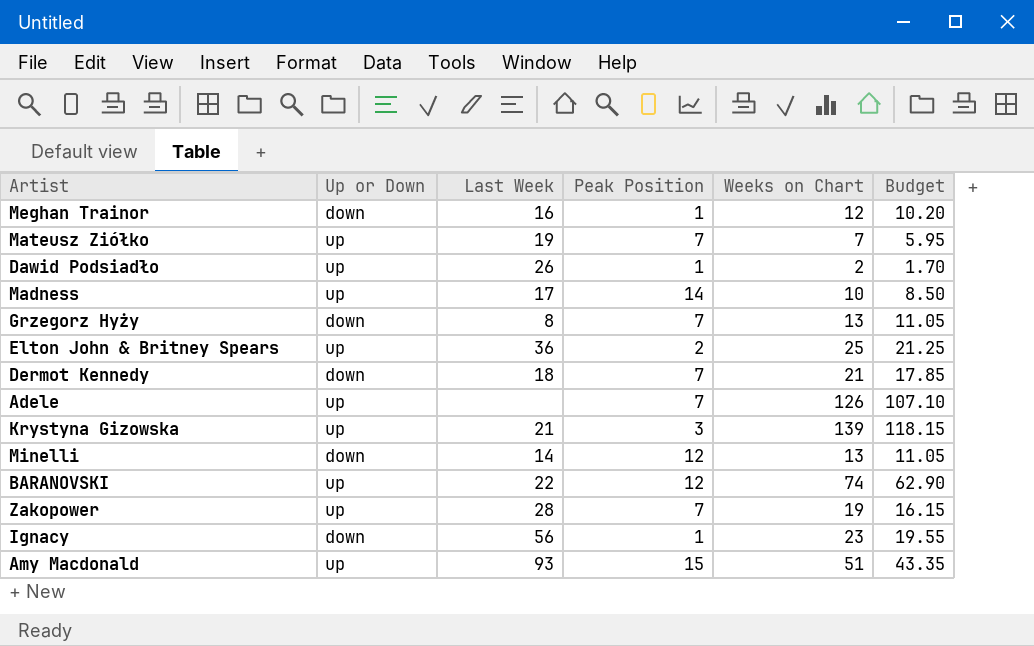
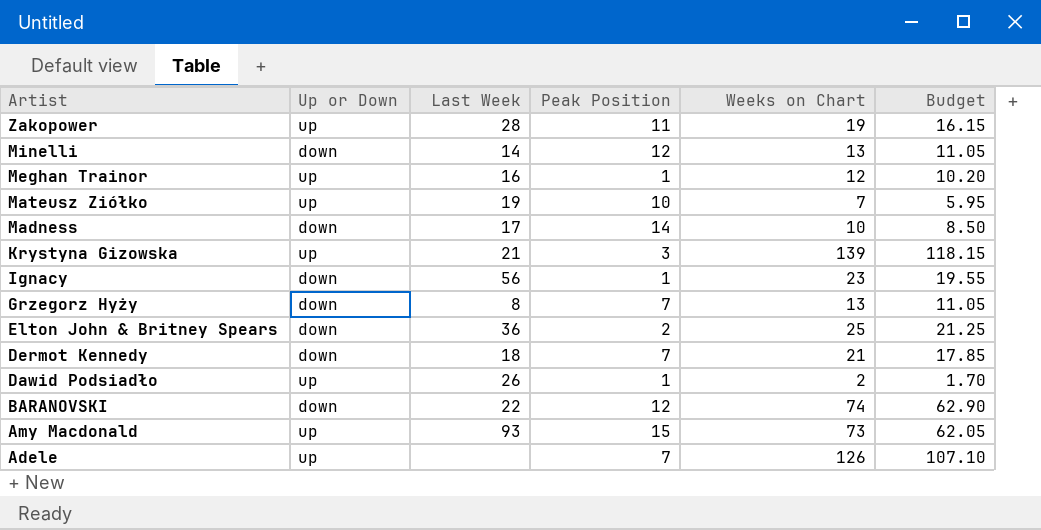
row order: none -> Artist descending
Zakopower | Peak Position: 7 -> 11
Meghan Trainor | Up or Down: down -> up
Mateusz Ziółko | Peak Position: 7 -> 10
Madness | Up or Down: up -> down
Elton John & Britney Spears | Up or Down: up -> down
BARANOVSKI | Up or Down: up -> down
Amy Macdonald | Weeks on Chart: 51 -> 73
Amy Macdonald | Budget: 43.35 -> 62.05

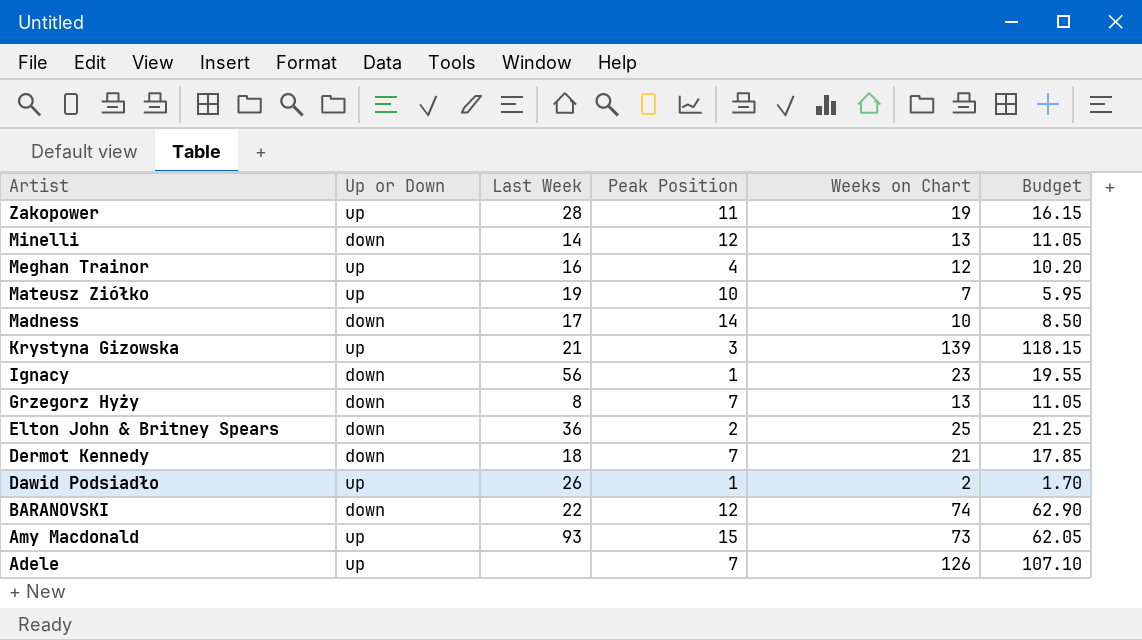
Meghan Trainor | Peak Position: 1 -> 4

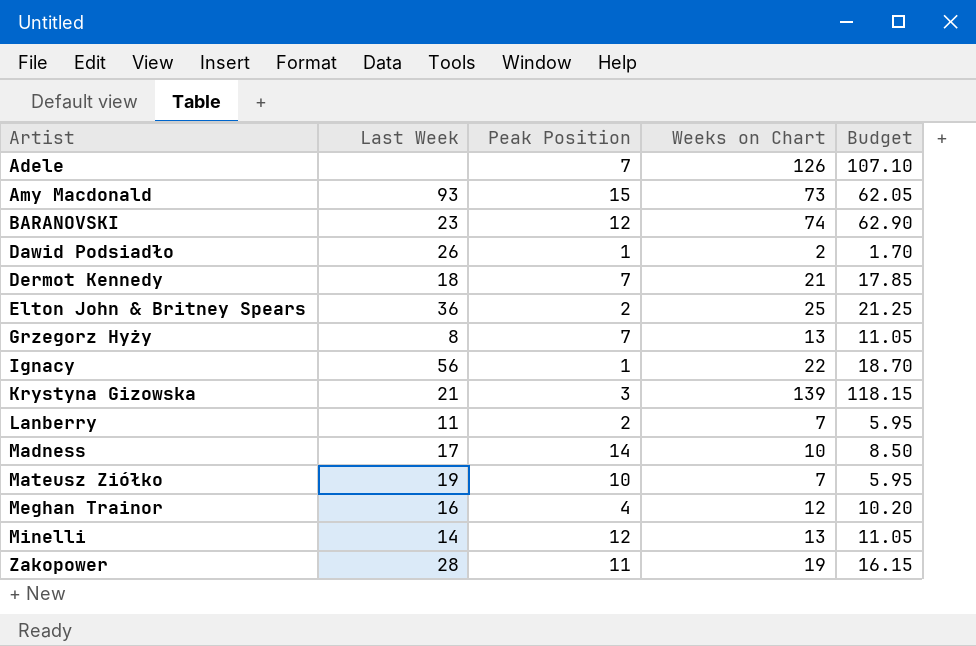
row order: Artist descending -> Artist ascending
column Up or Down | position: 2 -> none
BARANOVSKI | Last Week: 22 -> 23
Ignacy | Weeks on Chart: 23 -> 22
Ignacy | Budget: 19.55 -> 18.70
row Lanberry: none -> 11 | 2 | 7 | 5.95

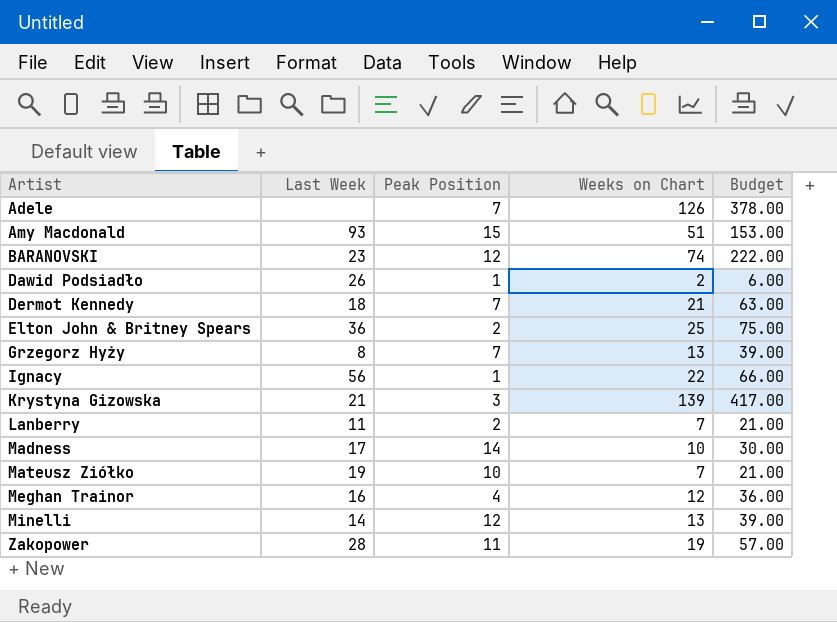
column Budget | formula: [Weeks on Chart] * 0.85 -> [Weeks on Chart] * 3
Amy Macdonald | Weeks on Chart: 73 -> 51

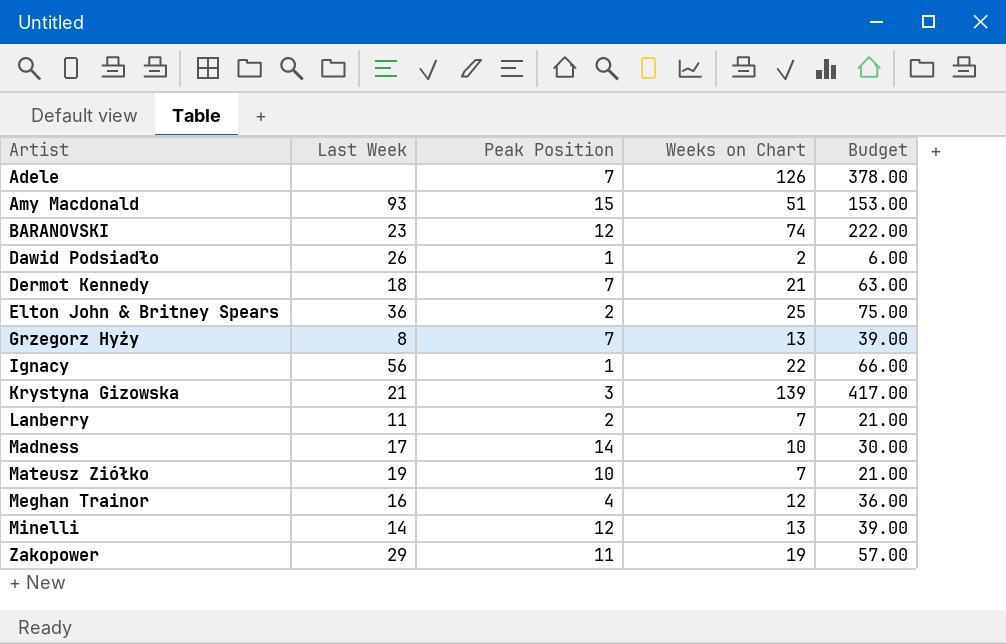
Zakopower | Last Week: 28 -> 29

